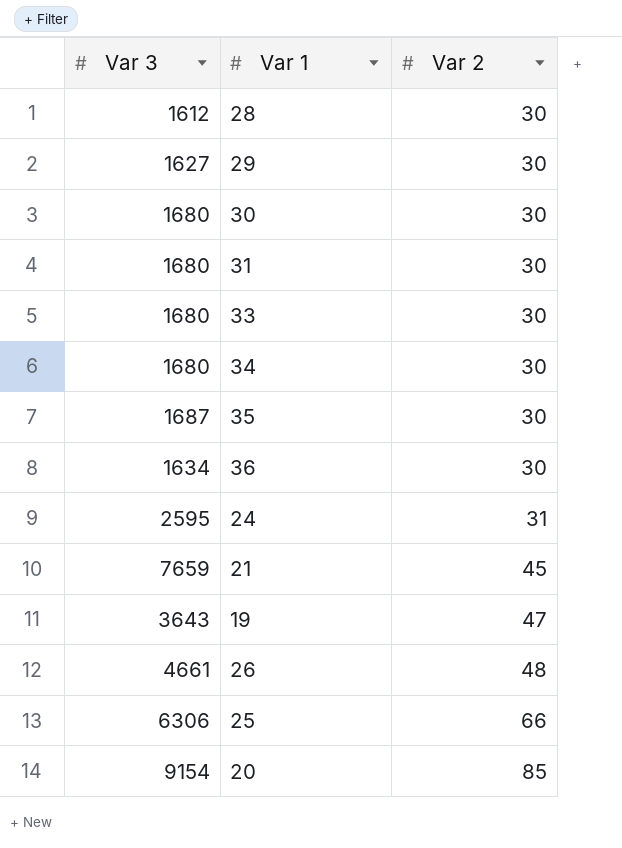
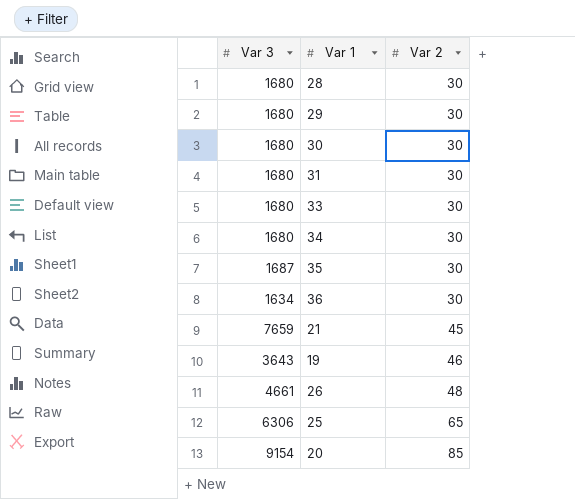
row 24: 2595 | 31 -> none
28 | Var 3: 1612 -> 1680
29 | Var 3: 1627 -> 1680
19 | Var 2: 47 -> 46
25 | Var 2: 66 -> 65

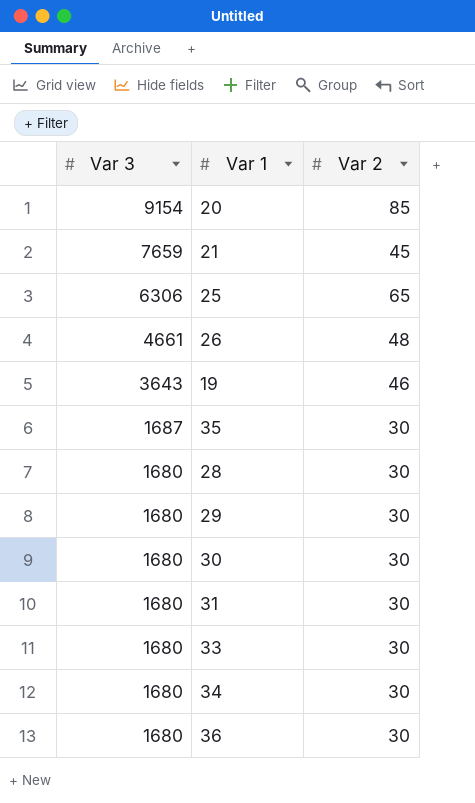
row order: Var 2 ascending -> Var 3 descending
36 | Var 3: 1634 -> 1680

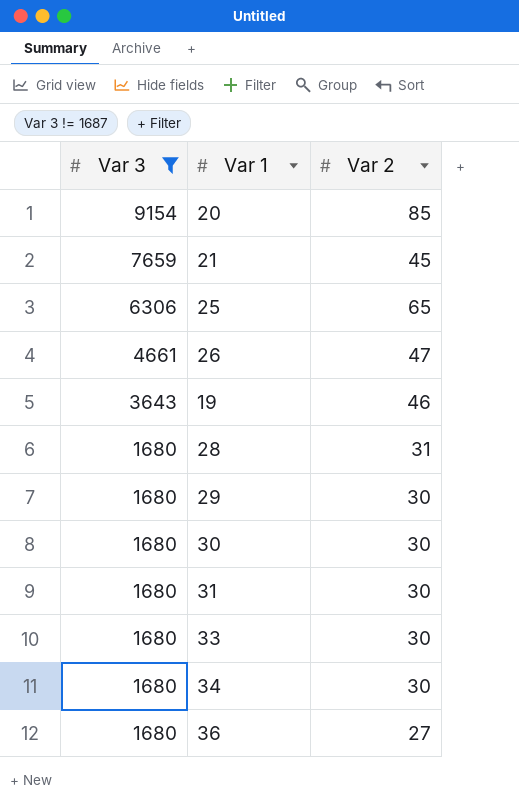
filter: none -> Var 3 != 1687
26 | Var 2: 48 -> 47
28 | Var 2: 30 -> 31
36 | Var 2: 30 -> 27

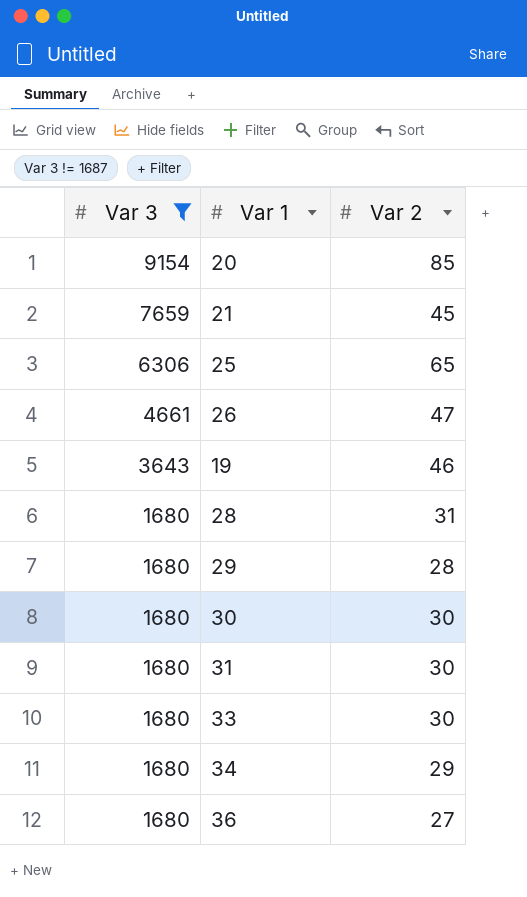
29 | Var 2: 30 -> 28
34 | Var 2: 30 -> 29

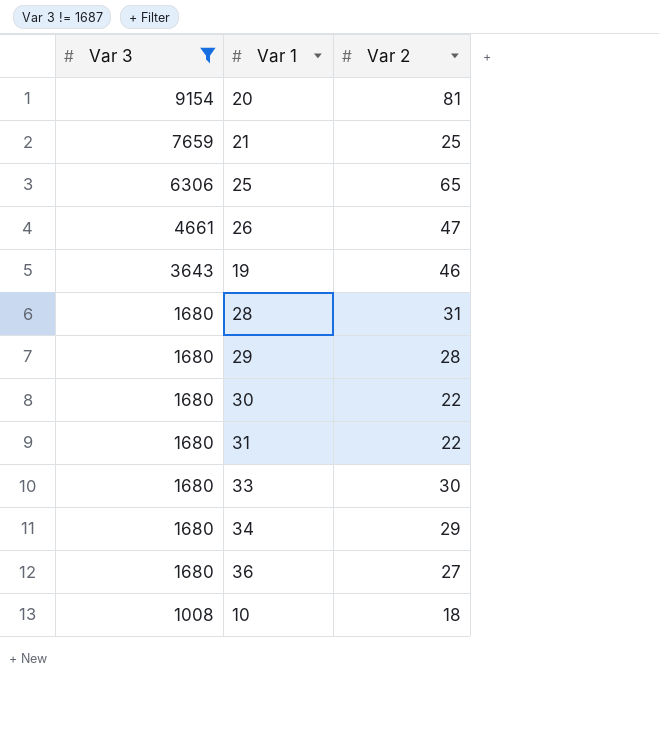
20 | Var 2: 85 -> 81
21 | Var 2: 45 -> 25
30 | Var 2: 30 -> 22
31 | Var 2: 30 -> 22
row 10: none -> 1008 | 18

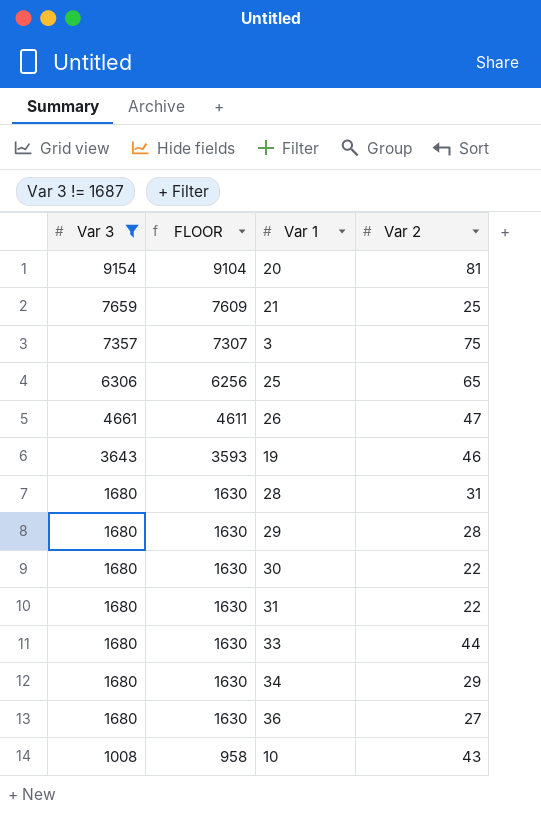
column FLOOR | formula: none -> [Var 3] - 50
row 3: none -> 7357 | 7307 | 75
33 | Var 2: 30 -> 44
10 | Var 2: 18 -> 43

